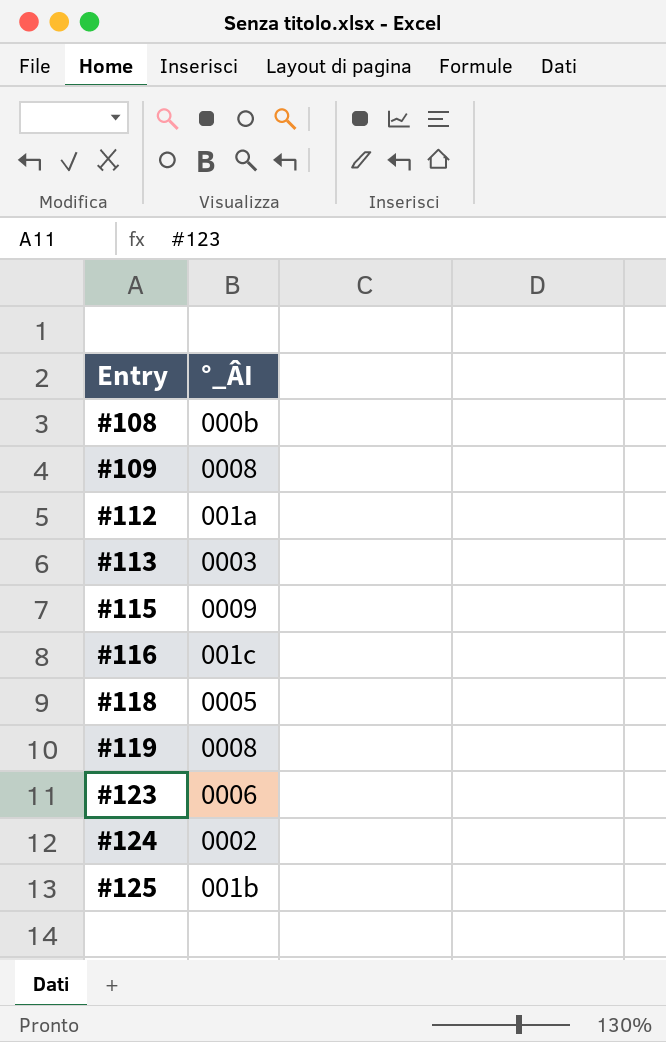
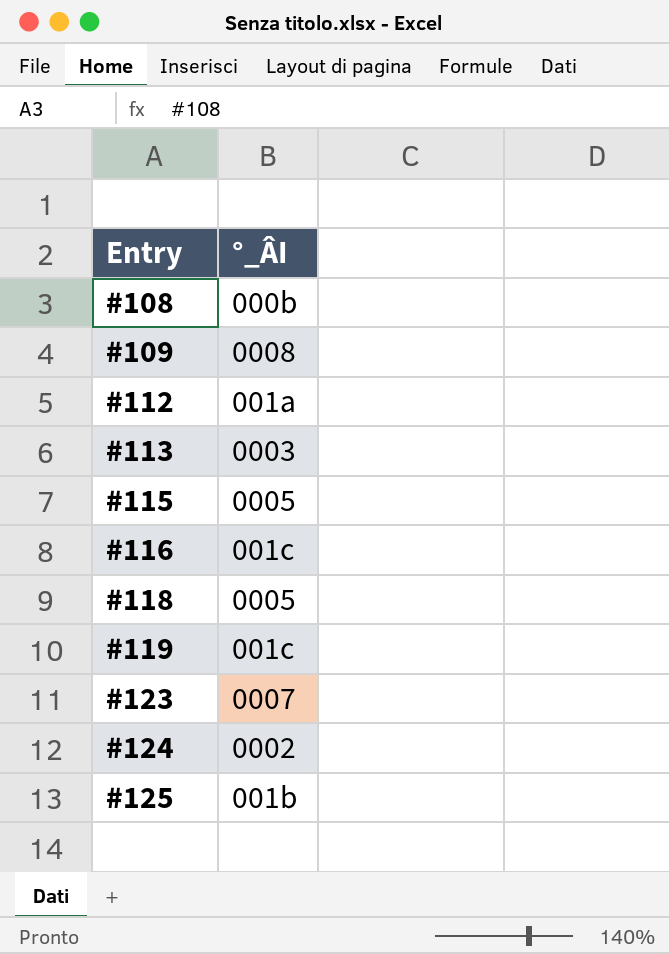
#115 | °_ÂI: 0009 -> 0005
#119 | °_ÂI: 0008 -> 001c
#123 | °_ÂI: 0006 -> 0007

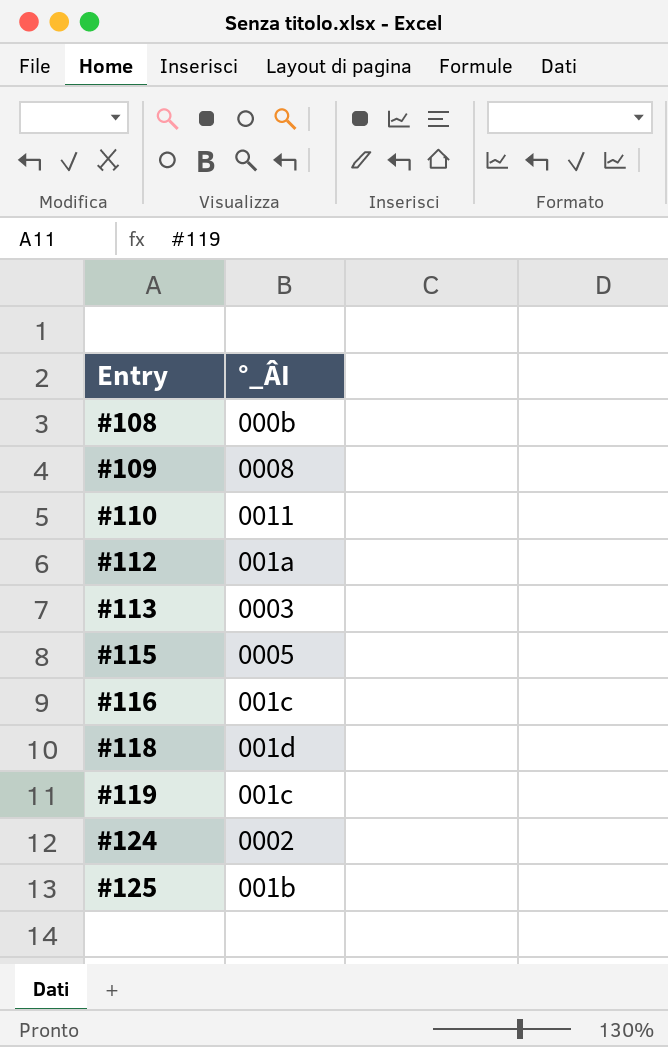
row #123: 0007 -> none
row #110: none -> 0011
#118 | °_ÂI: 0005 -> 001d

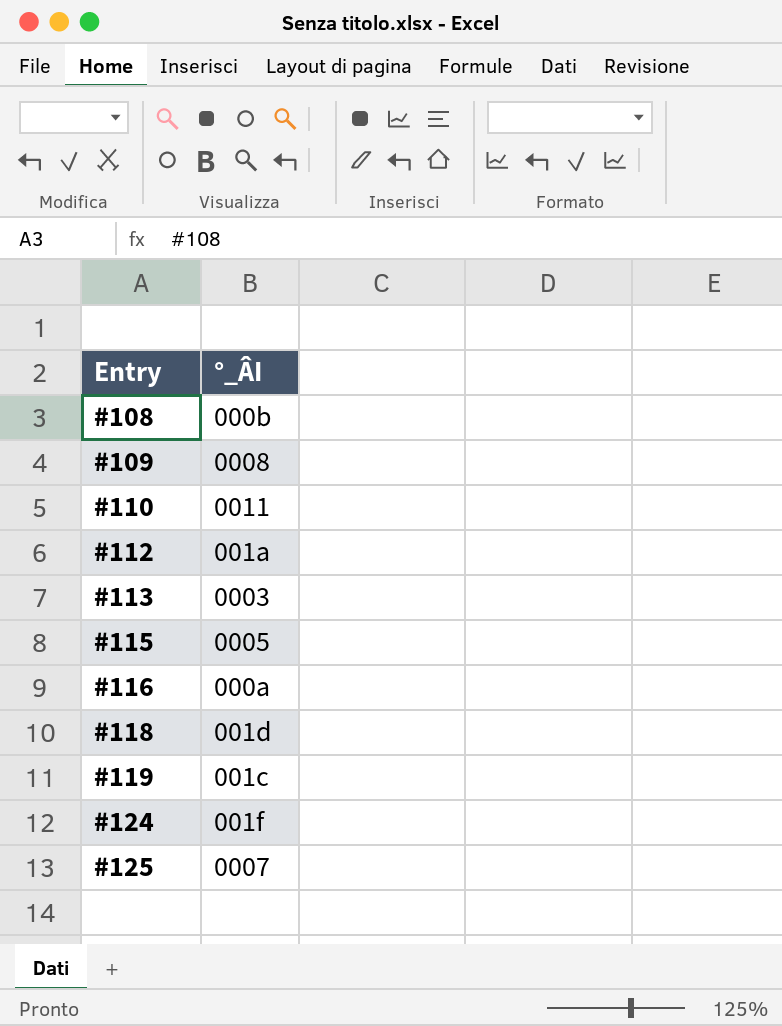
#116 | °_ÂI: 001c -> 000a
#124 | °_ÂI: 0002 -> 001f
#125 | °_ÂI: 001b -> 0007

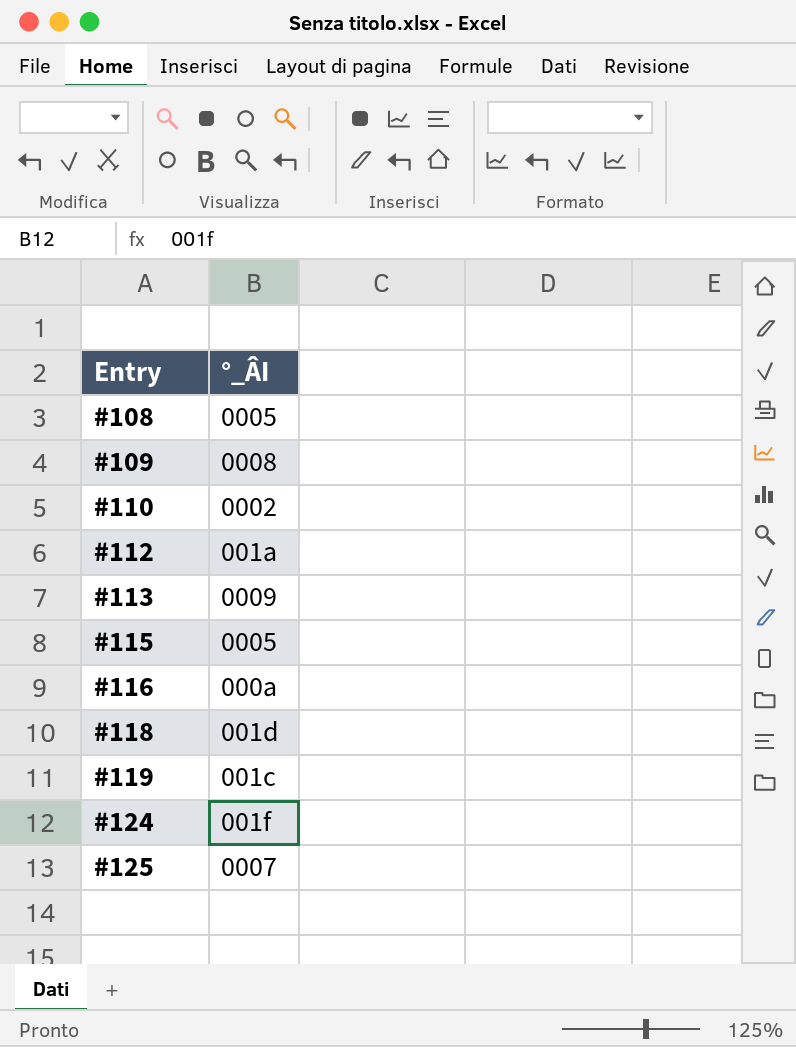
#108 | °_ÂI: 000b -> 0005
#110 | °_ÂI: 0011 -> 0002
#113 | °_ÂI: 0003 -> 0009

